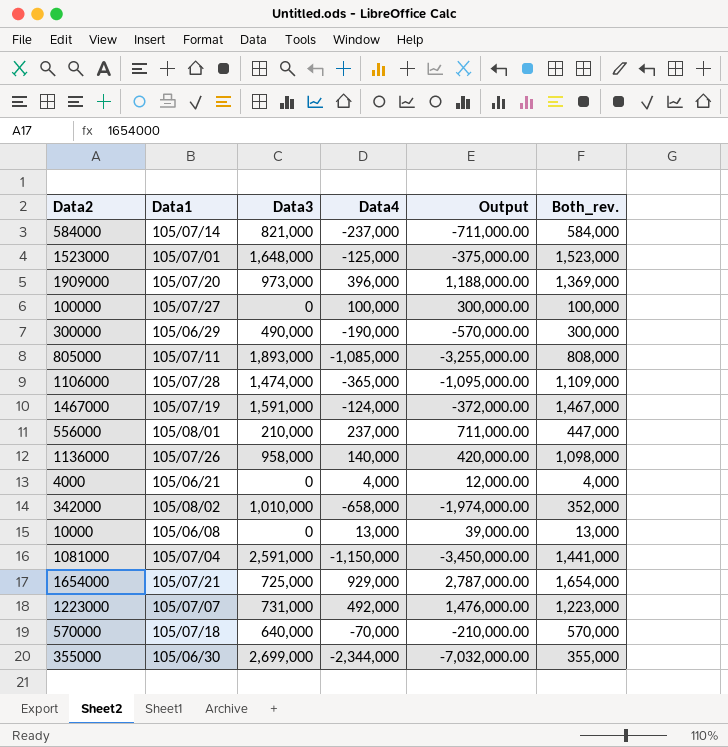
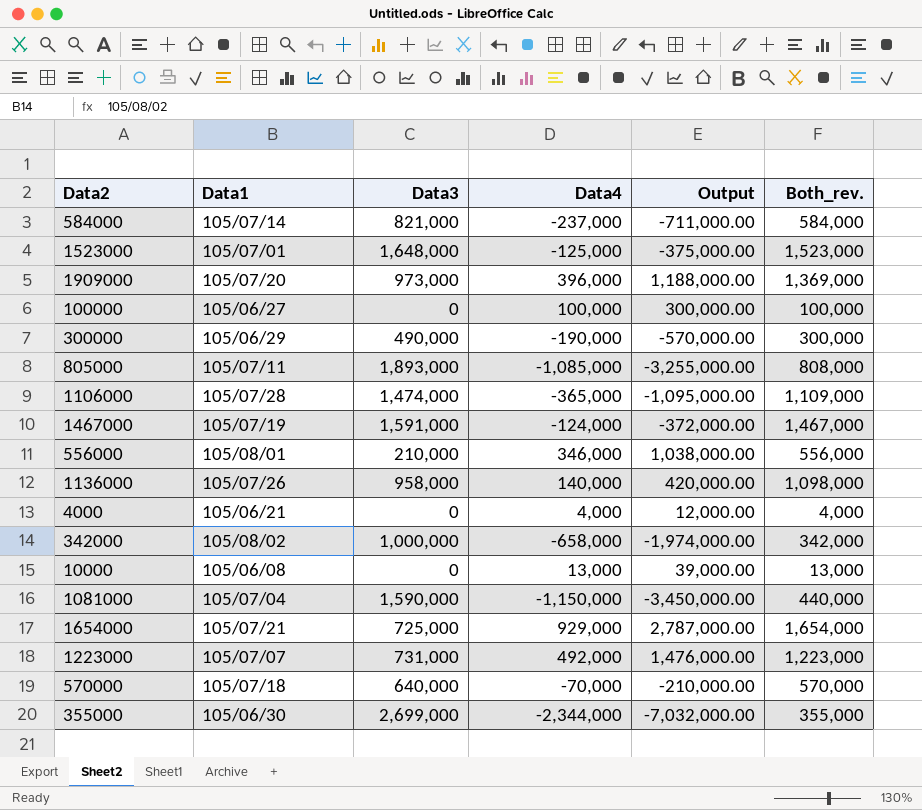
100000 | Data1: 105/07/27 -> 105/06/27
556000 | Data4: 237,000 -> 346,000
556000 | Output: 711,000.00 -> 1,038,000.00
556000 | Both_rev.: 447,000 -> 556,000
342000 | Data3: 1,010,000 -> 1,000,000
342000 | Both_rev.: 352,000 -> 342,000
1081000 | Data3: 2,591,000 -> 1,590,000
1081000 | Both_rev.: 1,441,000 -> 440,000

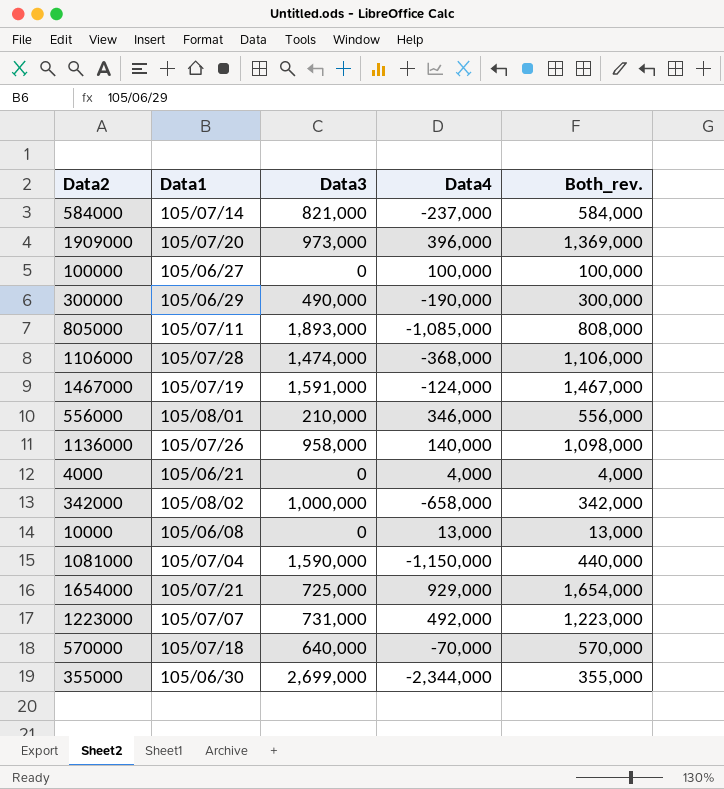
column Output | formula: [Data4] * 3 -> none
row 1523000: 105/07/01 | 1,648,000 | -125,000 | -375,000.00 | 1,523,000 -> none
1106000 | Data4: -365,000 -> -368,000
1106000 | Both_rev.: 1,109,000 -> 1,106,000

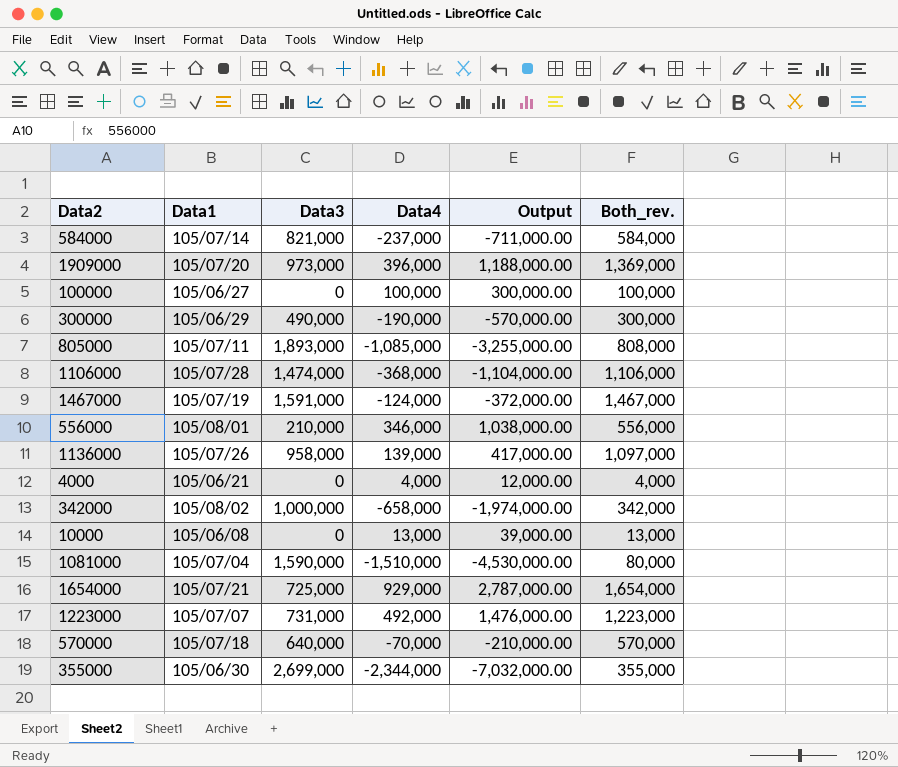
column Output | formula: none -> [Data4] * 3
1136000 | Data4: 140,000 -> 139,000
1136000 | Both_rev.: 1,098,000 -> 1,097,000
1081000 | Data4: -1,150,000 -> -1,510,000
1081000 | Both_rev.: 440,000 -> 80,000

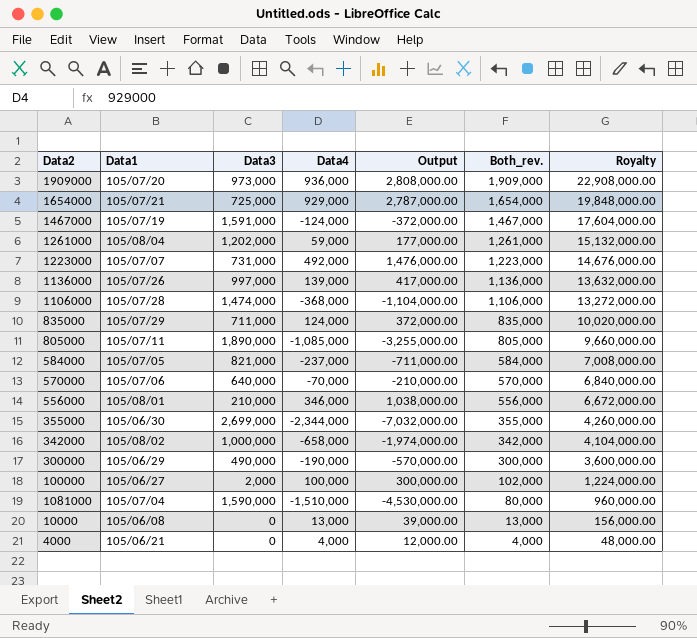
row order: none -> Both_rev. descending
column Royalty | formula: none -> [Both_rev.] * 12
1909000 | Data4: 396,000 -> 936,000
1909000 | Output: 1,188,000.00 -> 2,808,000.00
1909000 | Both_rev.: 1,369,000 -> 1,909,000
row 1261000: none -> 105/08/04 | 1,202,000 | 59,000 | 177,000.00 | 1,261,000 | 15,132,000.00
1136000 | Data3: 958,000 -> 997,000
1136000 | Both_rev.: 1,097,000 -> 1,136,000
row 835000: none -> 105/07/29 | 711,000 | 124,000 | 372,000.00 | 835,000 | 10,020,000.00
805000 | Data3: 1,893,000 -> 1,890,000
805000 | Both_rev.: 808,000 -> 805,000
584000 | Data1: 105/07/14 -> 105/07/05
570000 | Data1: 105/07/18 -> 105/07/06
100000 | Data3: 0 -> 2,000
100000 | Both_rev.: 100,000 -> 102,000

